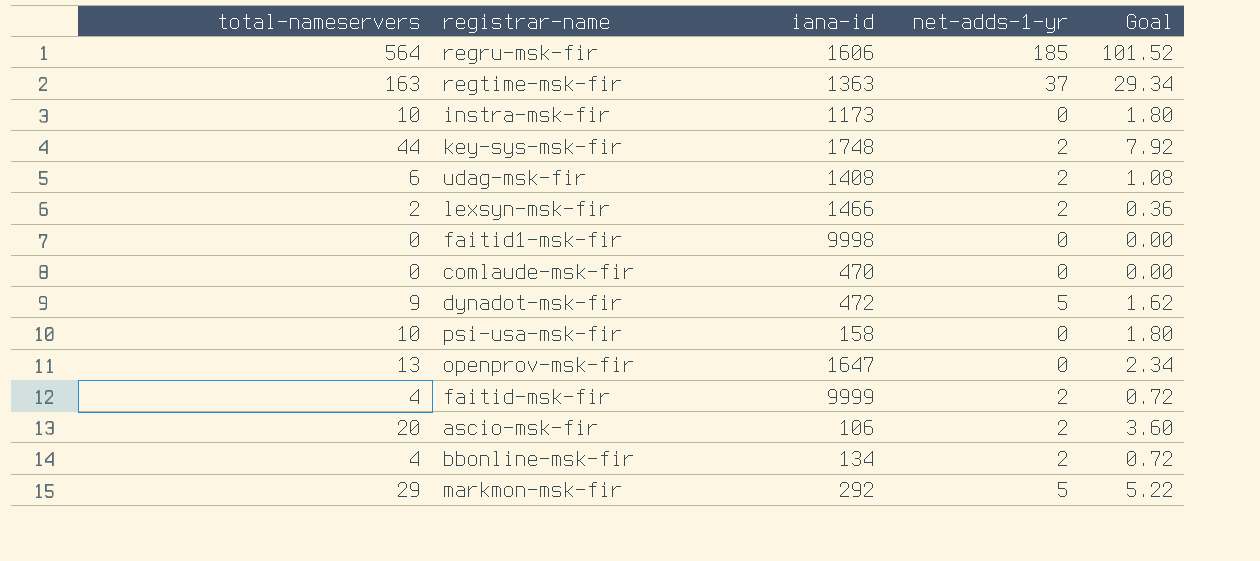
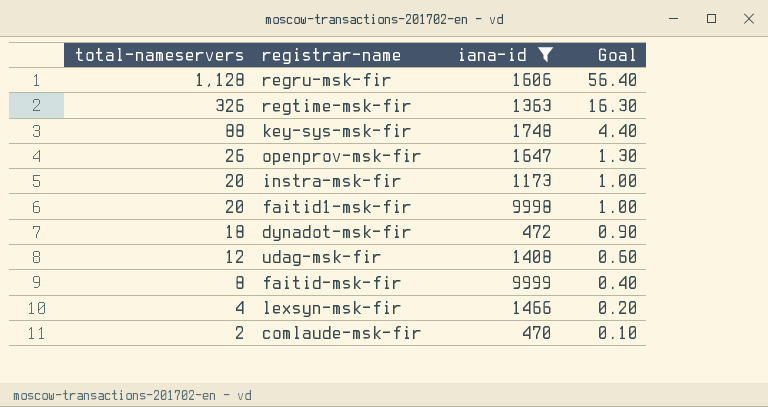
filter: none -> iana-id >= 470
row order: none -> total-nameservers descending
column net-adds-1-yr | position: 4 -> none
column Goal | formula: [total-nameservers] * 0.18 -> [total-nameservers] * 0.05
regru-msk-fir | total-nameservers: 564 -> 1,128
regtime-msk-fir | total-nameservers: 163 -> 326
key-sys-msk-fir | total-nameservers: 44 -> 88
openprov-msk-fir | total-nameservers: 13 -> 26
instra-msk-fir | total-nameservers: 10 -> 20
faitid1-msk-fir | total-nameservers: 0 -> 20
dynadot-msk-fir | total-nameservers: 9 -> 18
udag-msk-fir | total-nameservers: 6 -> 12
faitid-msk-fir | total-nameservers: 4 -> 8
lexsyn-msk-fir | total-nameservers: 2 -> 4
comlaude-msk-fir | total-nameservers: 0 -> 2

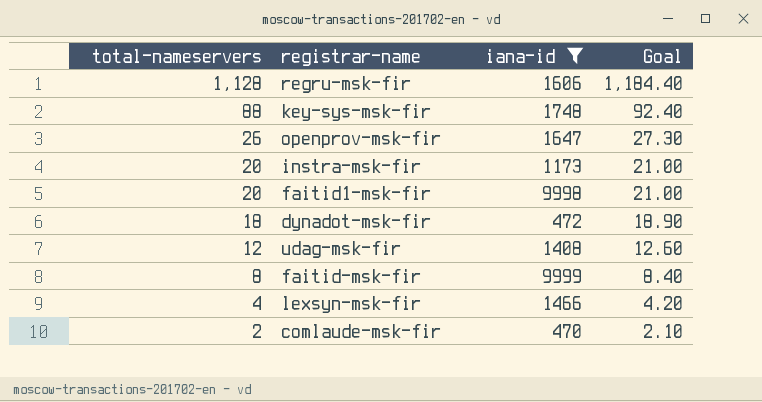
column Goal | formula: [total-nameservers] * 0.05 -> [total-nameservers] * 1.05
row regtime-msk-fir: 326 | 1363 | 16.30 -> none

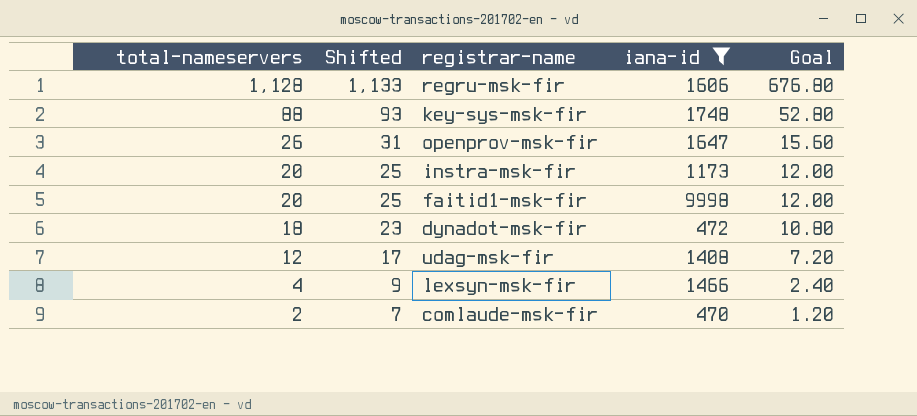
column Shifted | formula: none -> [total-nameservers] + 5
column Goal | formula: [total-nameservers] * 1.05 -> [total-nameservers] * 0.6
row faitid-msk-fir: 8 | 9999 | 8.40 -> none

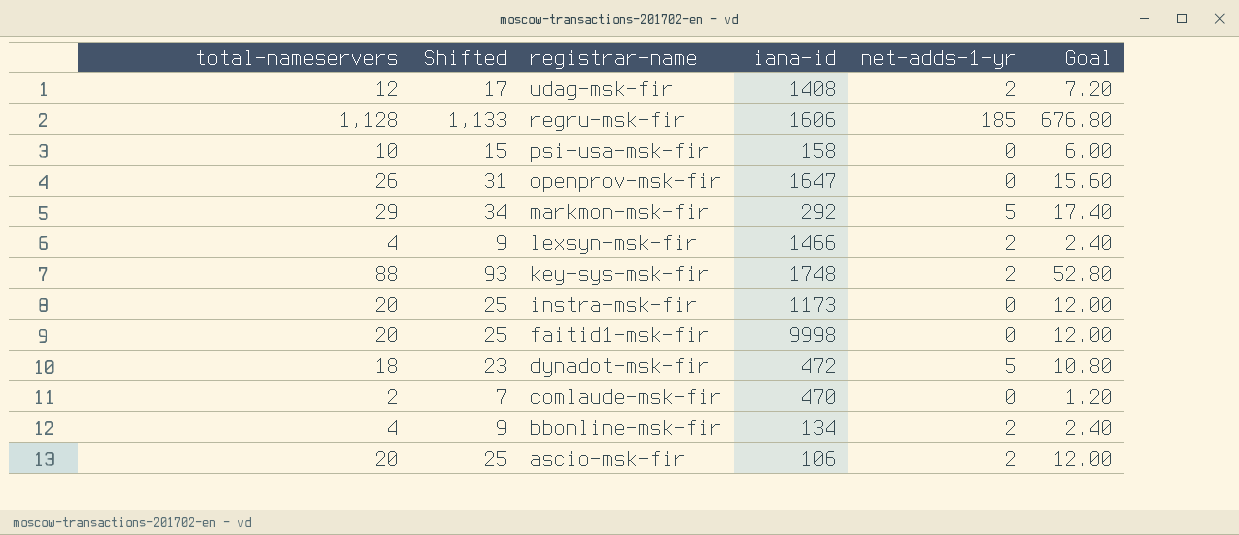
filter: iana-id >= 470 -> none
row order: total-nameservers descending -> registrar-name descending
column net-adds-1-yr | position: none -> 5

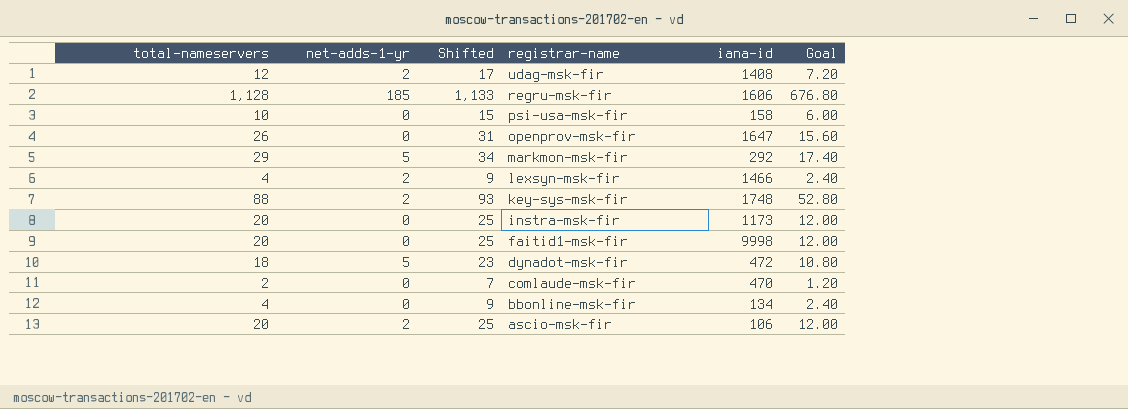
column net-adds-1-yr | position: 5 -> 2
bbonline-msk-fir | net-adds-1-yr: 2 -> 0

